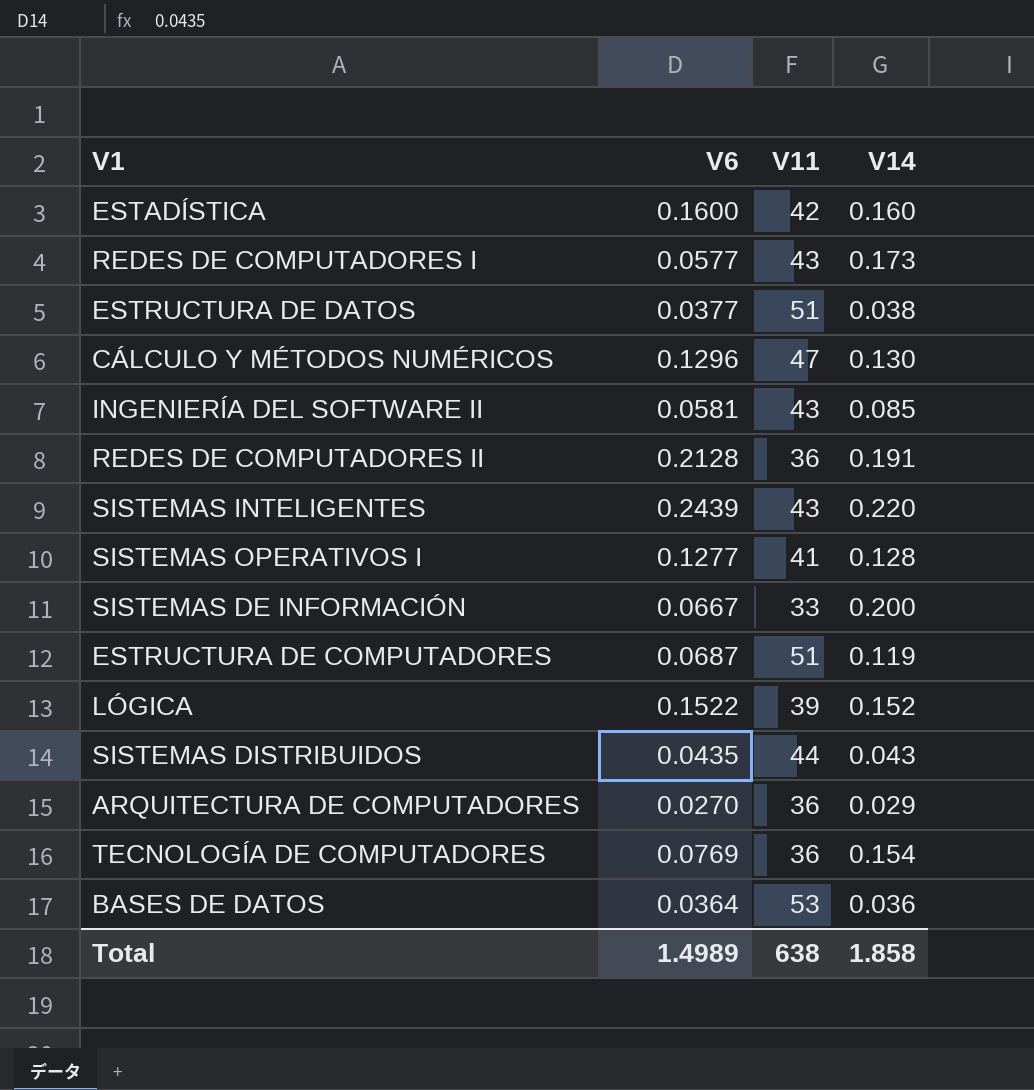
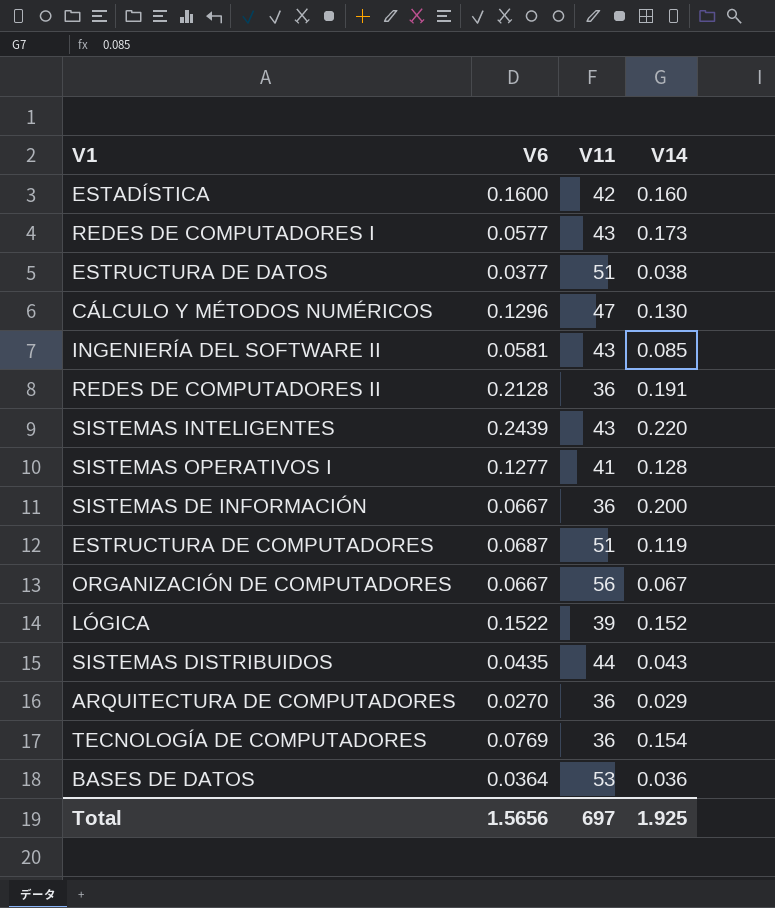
SISTEMAS DE INFORMACIÓN | V11: 33 -> 36
row ORGANIZACIÓN DE COMPUTADORES: none -> 0.0667 | 56 | 0.067
Total | V6: 1.4989 -> 1.5656
Total | V11: 638 -> 697
Total | V14: 1.858 -> 1.925

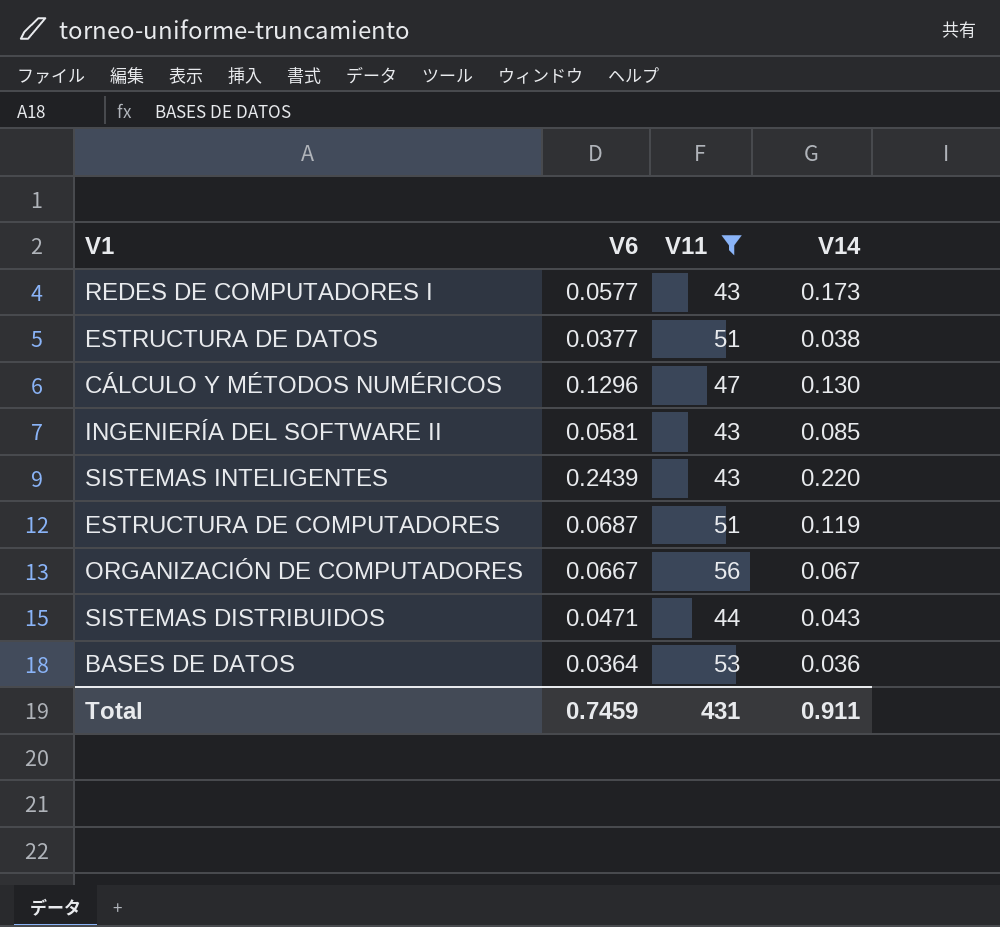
filter: none -> V11 >= 43
SISTEMAS DISTRIBUIDOS | V6: 0.0435 -> 0.0471
Total | V6: 1.5656 -> 0.7459
Total | V11: 697 -> 431
Total | V14: 1.925 -> 0.911

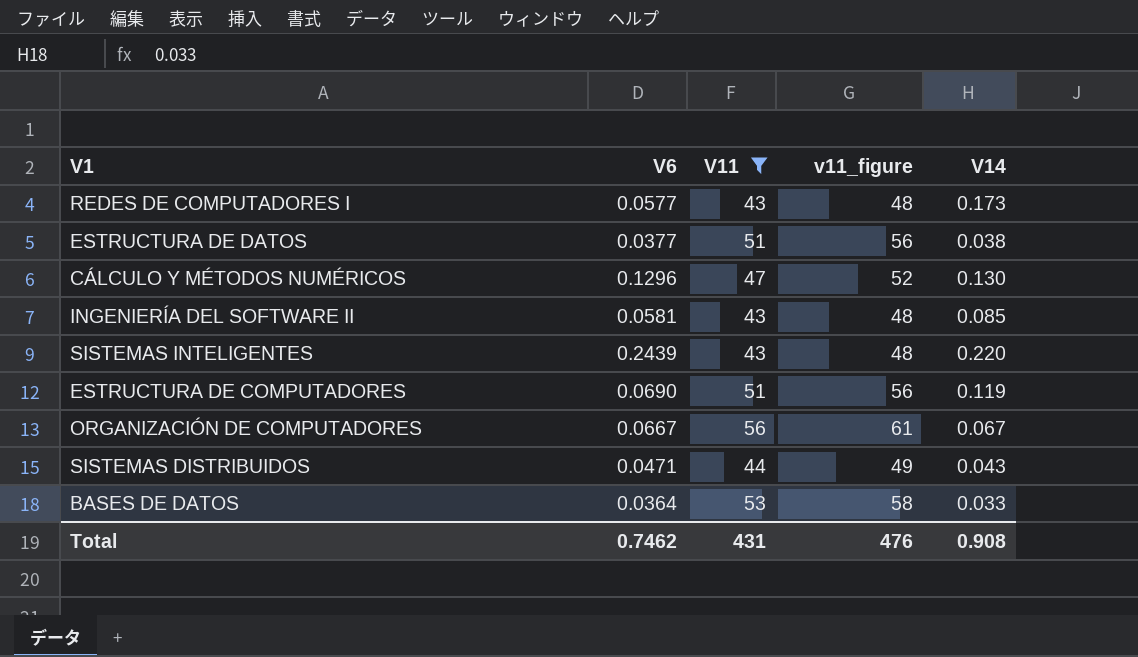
column v11_figure | formula: none -> [V11] + 5
ESTRUCTURA DE COMPUTADORES | V6: 0.0687 -> 0.0690
BASES DE DATOS | V14: 0.036 -> 0.033
Total | V6: 0.7459 -> 0.7462
Total | V14: 0.911 -> 0.908

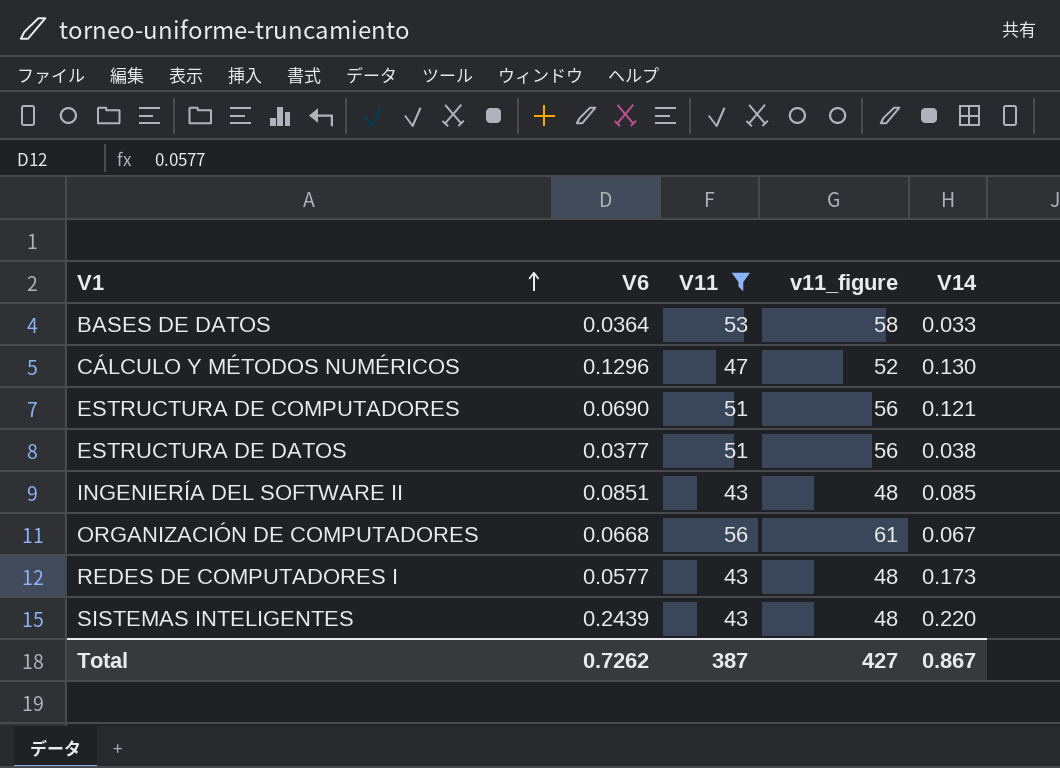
row order: none -> V1 ascending
row SISTEMAS DISTRIBUIDOS: 0.0471 | 44 | 49 | 0.043 -> none
ESTRUCTURA DE COMPUTADORES | V14: 0.119 -> 0.121
INGENIERÍA DEL SOFTWARE II | V6: 0.0581 -> 0.0851
ORGANIZACIÓN DE COMPUTADORES | V6: 0.0667 -> 0.0668
Total | V6: 0.7462 -> 0.7262
Total | V11: 431 -> 387
Total | v11_figure: 476 -> 427
Total | V14: 0.908 -> 0.867

